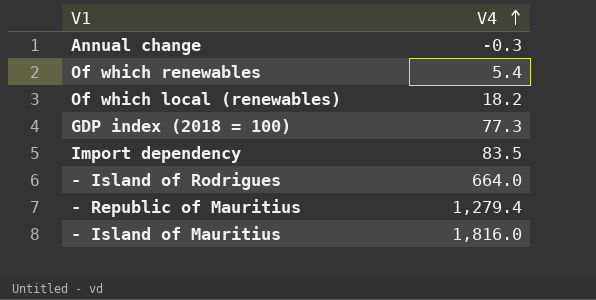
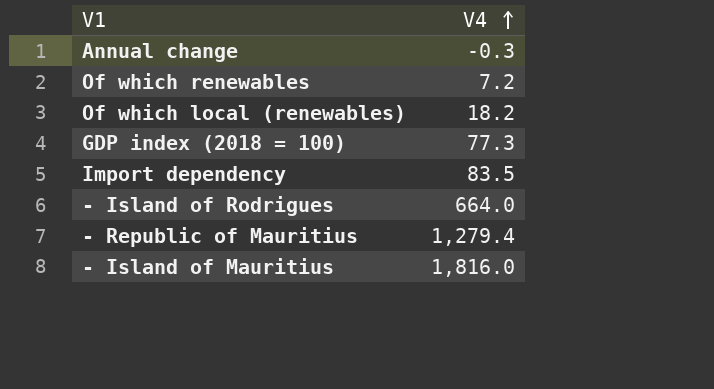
Of which renewables | V4: 5.4 -> 7.2

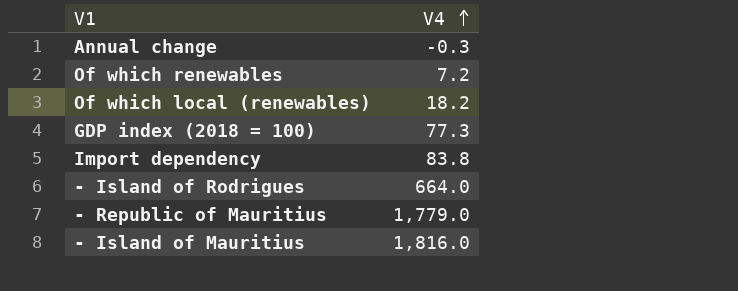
Import dependency | V4: 83.5 -> 83.8
- Republic of Mauritius | V4: 1,279.4 -> 1,779.0

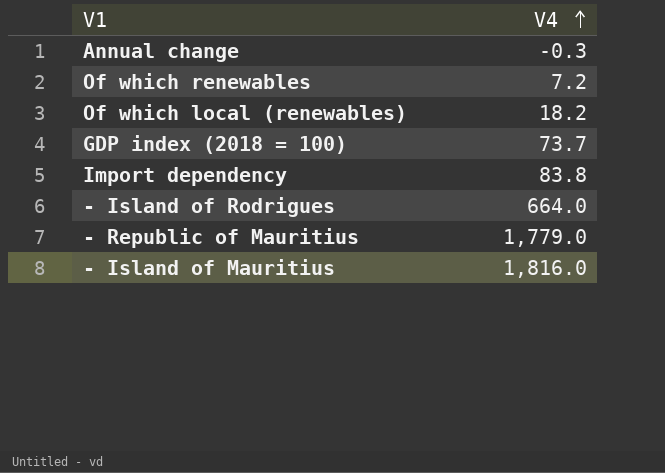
GDP index (2018 = 100) | V4: 77.3 -> 73.7

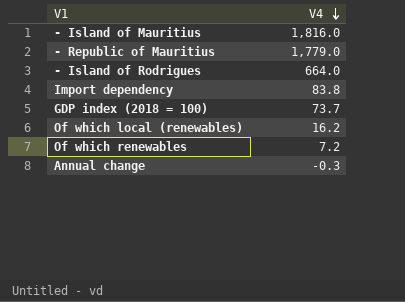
row order: V4 ascending -> V4 descending
Of which local (renewables) | V4: 18.2 -> 16.2

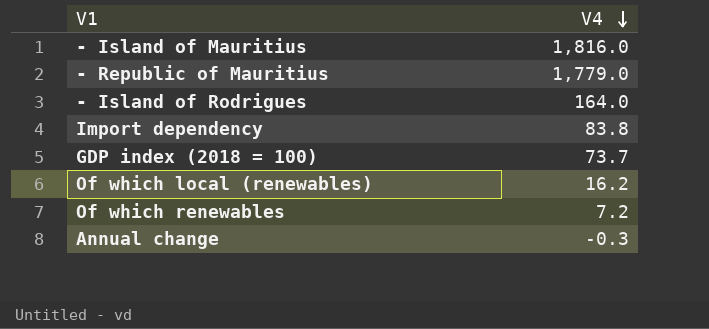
- Island of Rodrigues | V4: 664.0 -> 164.0

